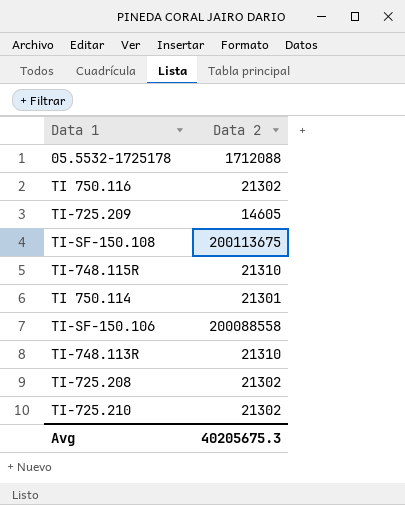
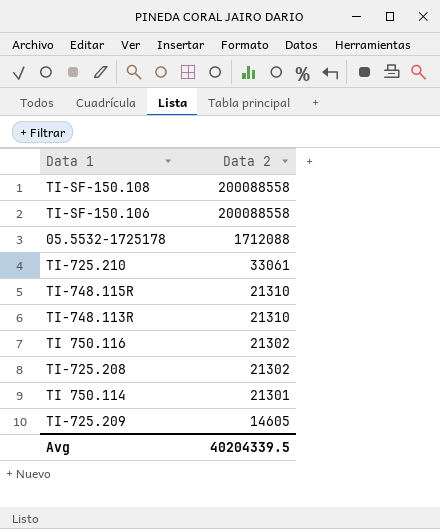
row order: none -> Data 2 descending
TI-SF-150.108 | Data 2: 200113675 -> 200088558
TI-725.210 | Data 2: 21302 -> 33061
Avg | Data 2: 40205675.3 -> 40204339.5

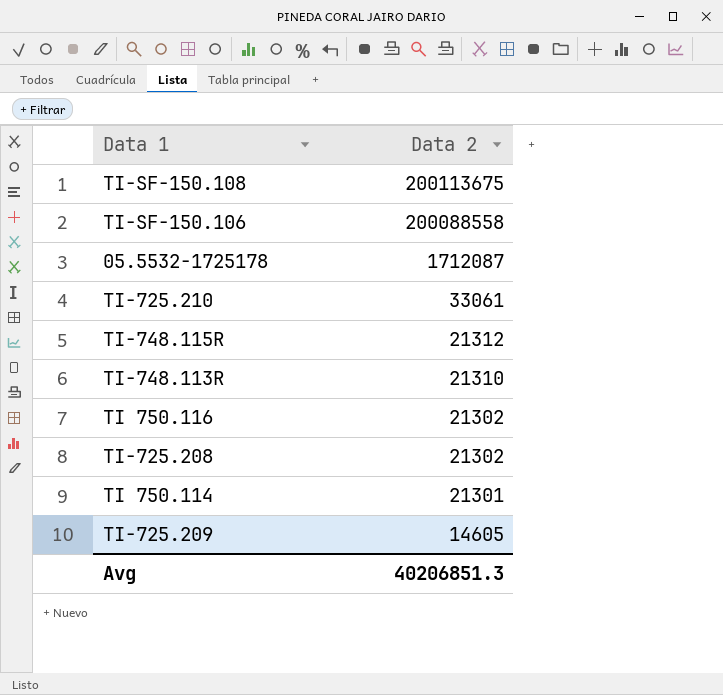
TI-SF-150.108 | Data 2: 200088558 -> 200113675
05.5532-1725178 | Data 2: 1712088 -> 1712087
TI-748.115R | Data 2: 21310 -> 21312
Avg | Data 2: 40204339.5 -> 40206851.3

